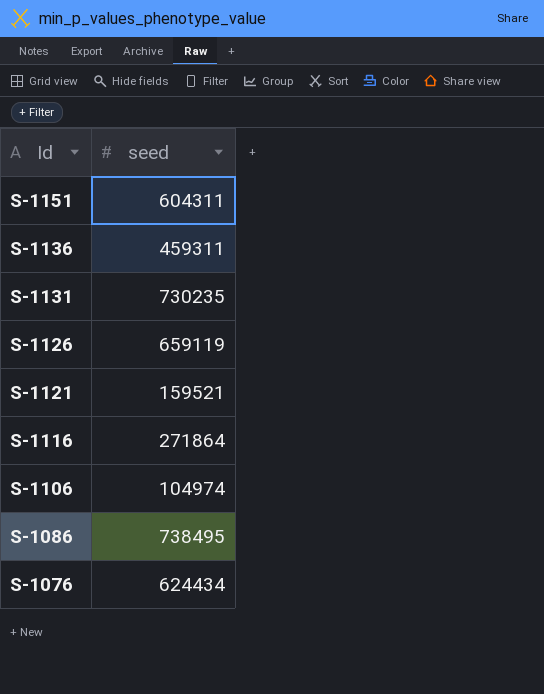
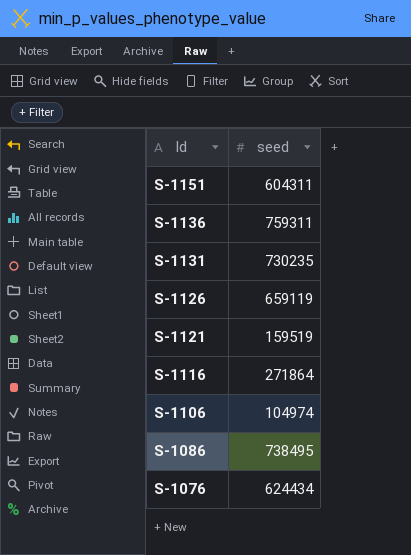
S-1136 | seed: 459311 -> 759311
S-1121 | seed: 159521 -> 159519

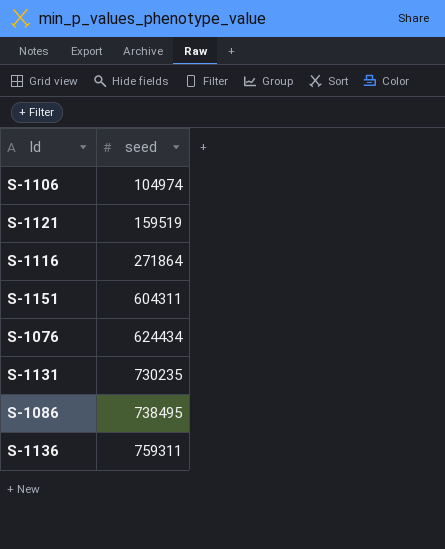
row order: Id descending -> seed ascending
row S-1126: 659119 -> none

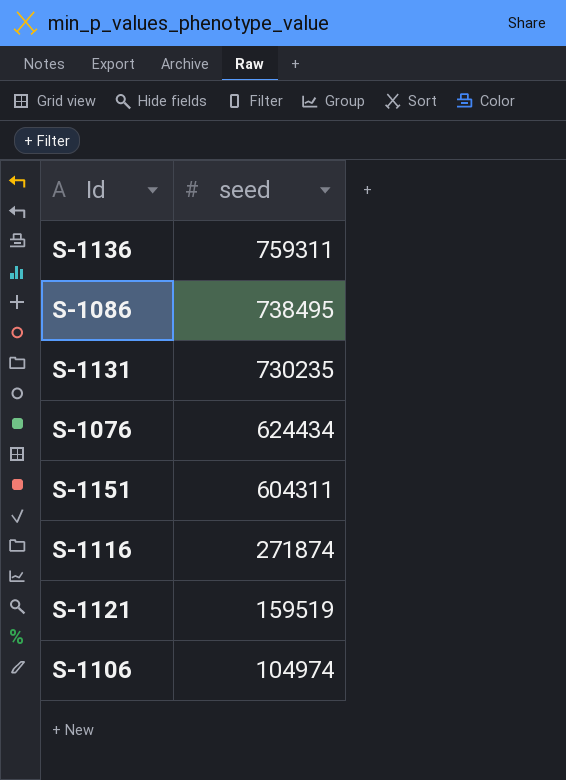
row order: seed ascending -> seed descending
S-1116 | seed: 271864 -> 271874

